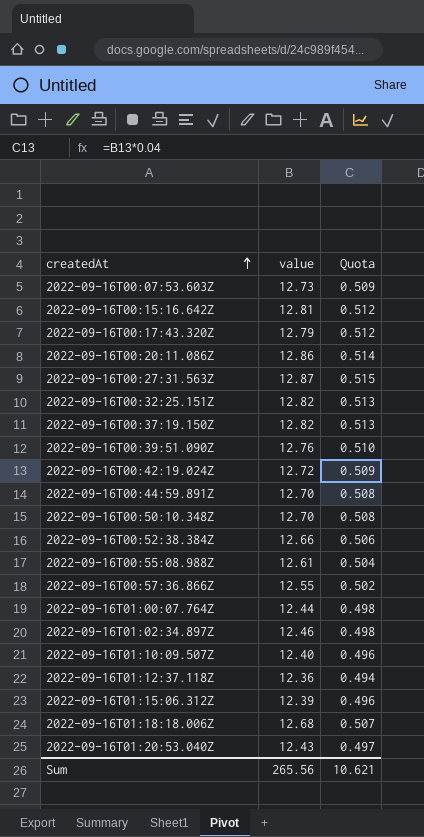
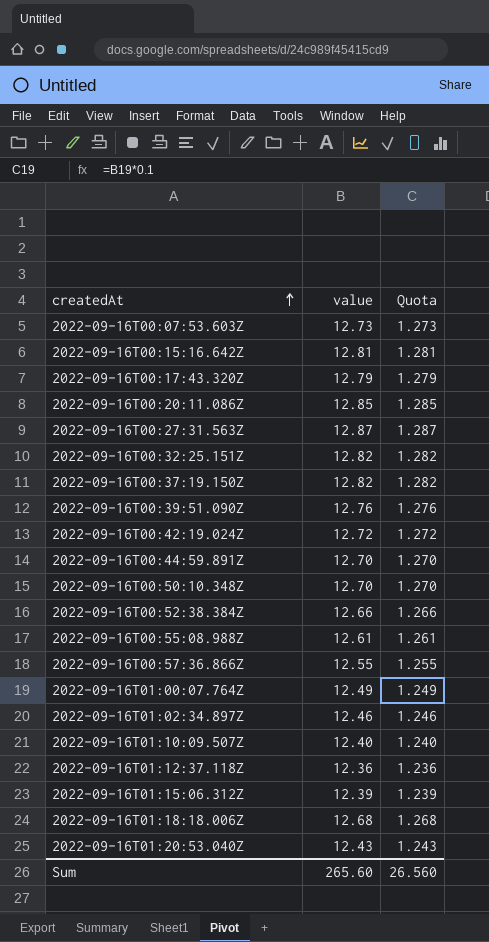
column Quota | formula: [value] * 0.04 -> [value] * 0.1
2022-09-16T00:20:11.086Z | value: 12.86 -> 12.85
2022-09-16T01:00:07.764Z | value: 12.44 -> 12.49
Sum | value: 265.56 -> 265.60
Sum | Quota: 10.621 -> 26.560

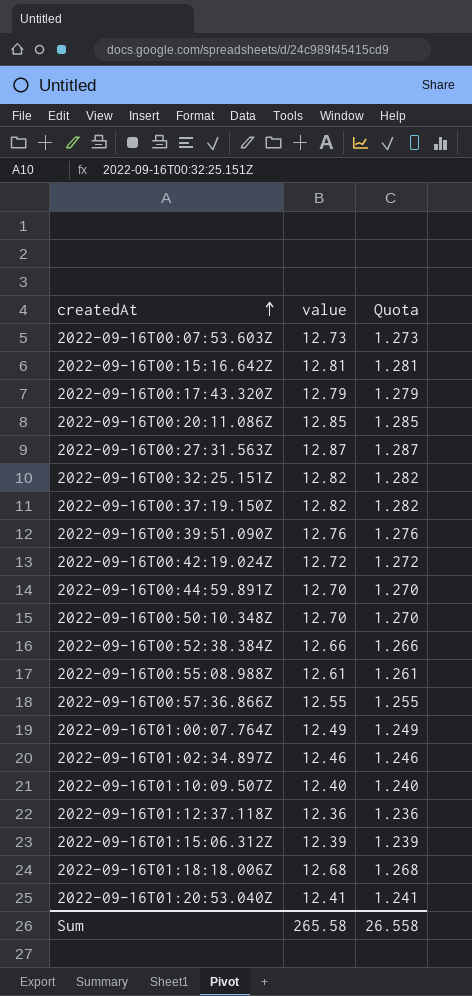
2022-09-16T01:20:53.040Z | value: 12.43 -> 12.41
2022-09-16T01:20:53.040Z | Quota: 1.243 -> 1.241
Sum | value: 265.60 -> 265.58
Sum | Quota: 26.560 -> 26.558

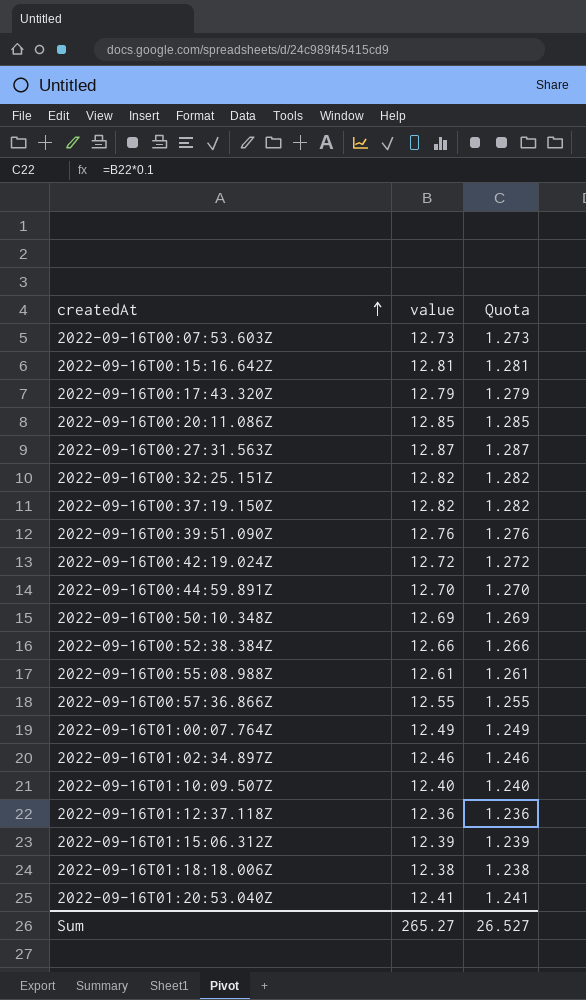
2022-09-16T00:50:10.348Z | value: 12.70 -> 12.69
2022-09-16T00:50:10.348Z | Quota: 1.270 -> 1.269
2022-09-16T01:18:18.006Z | value: 12.68 -> 12.38
2022-09-16T01:18:18.006Z | Quota: 1.268 -> 1.238
Sum | value: 265.58 -> 265.27
Sum | Quota: 26.558 -> 26.527

